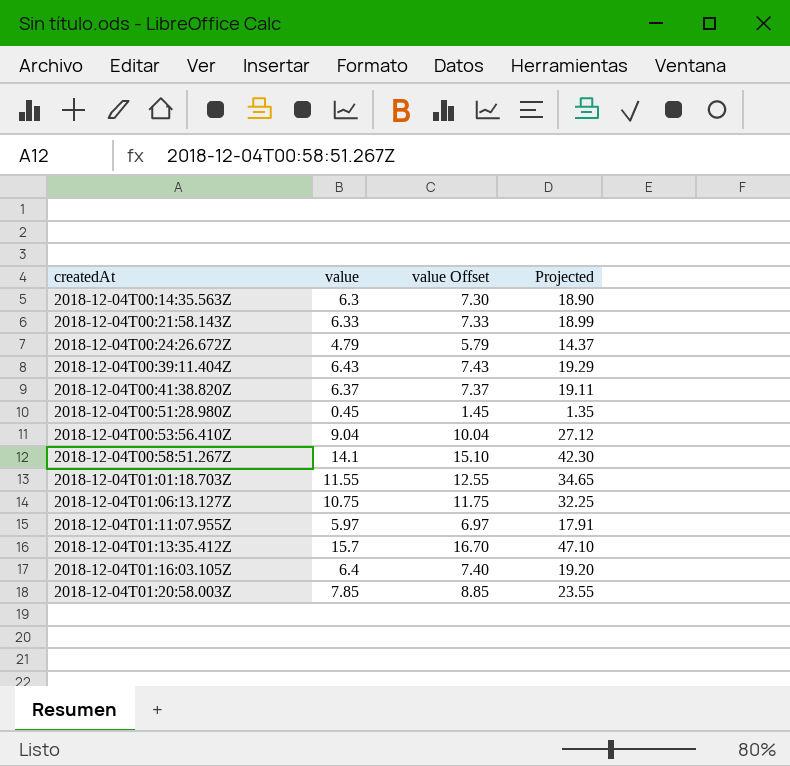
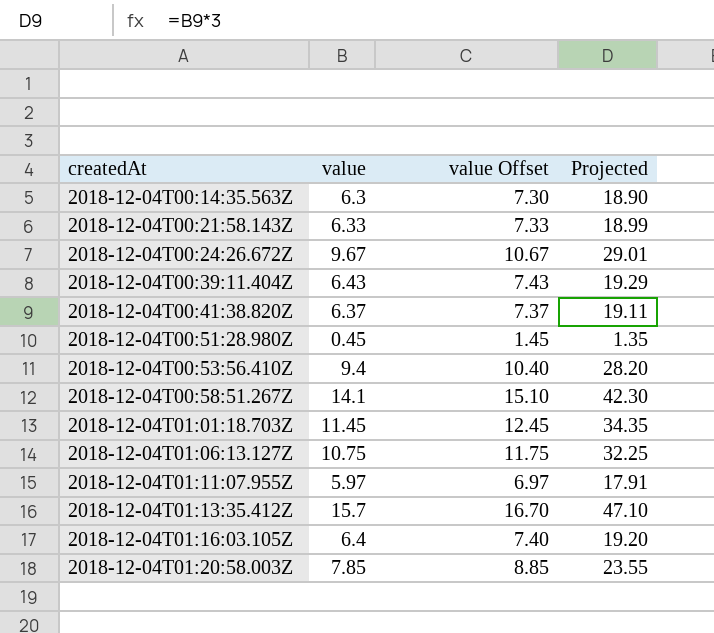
2018-12-04T00:24:26.672Z | value: 4.79 -> 9.67
2018-12-04T00:24:26.672Z | value Offset: 5.79 -> 10.67
2018-12-04T00:24:26.672Z | Projected: 14.37 -> 29.01
2018-12-04T00:53:56.410Z | value: 9.04 -> 9.4
2018-12-04T00:53:56.410Z | value Offset: 10.04 -> 10.40
2018-12-04T00:53:56.410Z | Projected: 27.12 -> 28.20
2018-12-04T01:01:18.703Z | value: 11.55 -> 11.45
2018-12-04T01:01:18.703Z | value Offset: 12.55 -> 12.45
2018-12-04T01:01:18.703Z | Projected: 34.65 -> 34.35

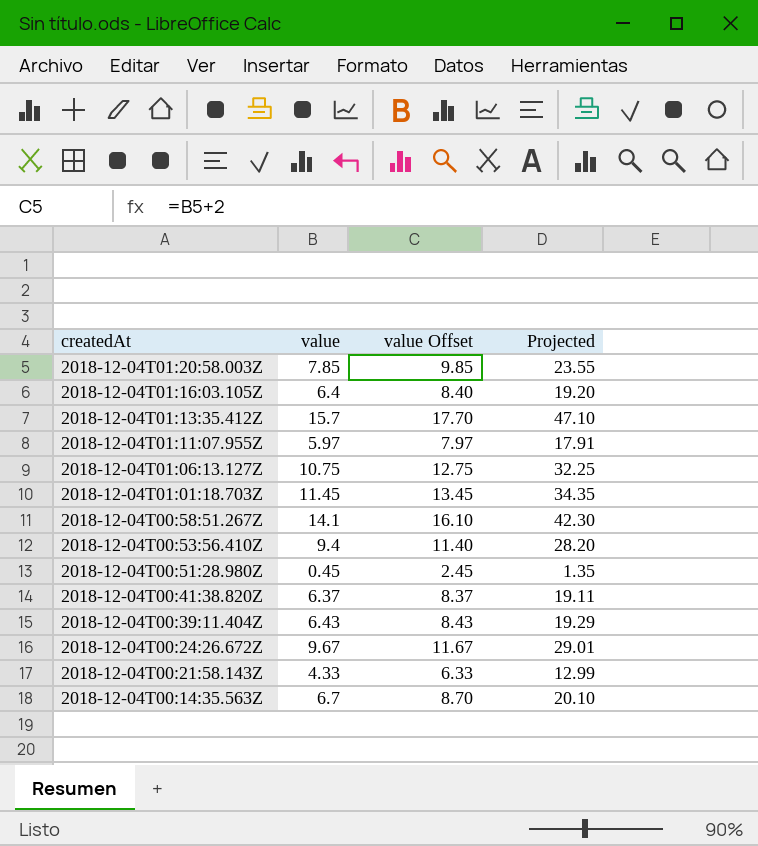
row order: createdAt ascending -> createdAt descending
column value Offset | formula: [value] + 1 -> [value] + 2
2018-12-04T00:21:58.143Z | value: 6.33 -> 4.33
2018-12-04T00:21:58.143Z | Projected: 18.99 -> 12.99
2018-12-04T00:14:35.563Z | value: 6.3 -> 6.7
2018-12-04T00:14:35.563Z | Projected: 18.90 -> 20.10

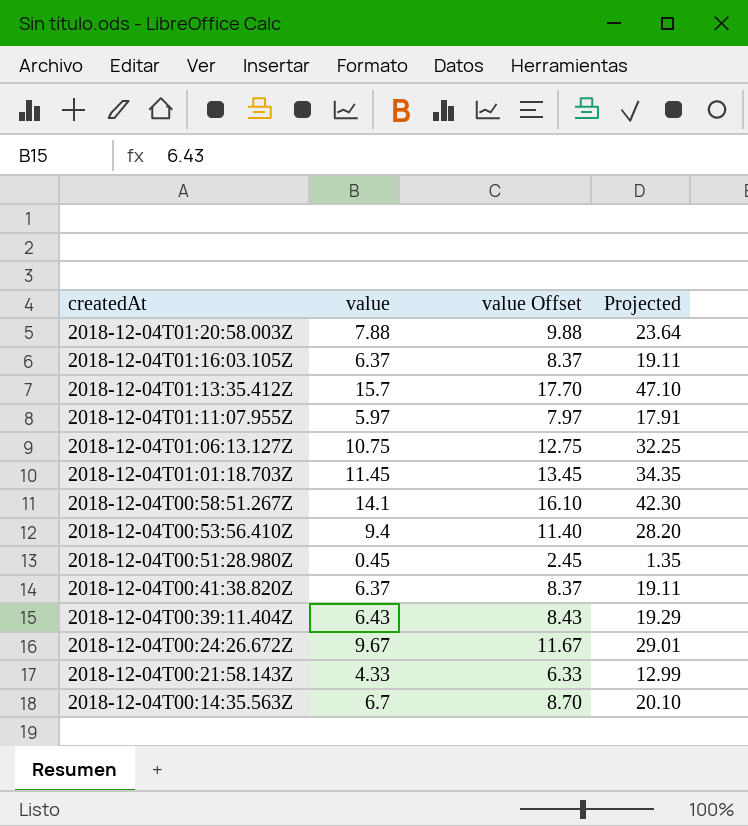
2018-12-04T01:20:58.003Z | value: 7.85 -> 7.88
2018-12-04T01:20:58.003Z | value Offset: 9.85 -> 9.88
2018-12-04T01:20:58.003Z | Projected: 23.55 -> 23.64
2018-12-04T01:16:03.105Z | value: 6.4 -> 6.37
2018-12-04T01:16:03.105Z | value Offset: 8.40 -> 8.37
2018-12-04T01:16:03.105Z | Projected: 19.20 -> 19.11

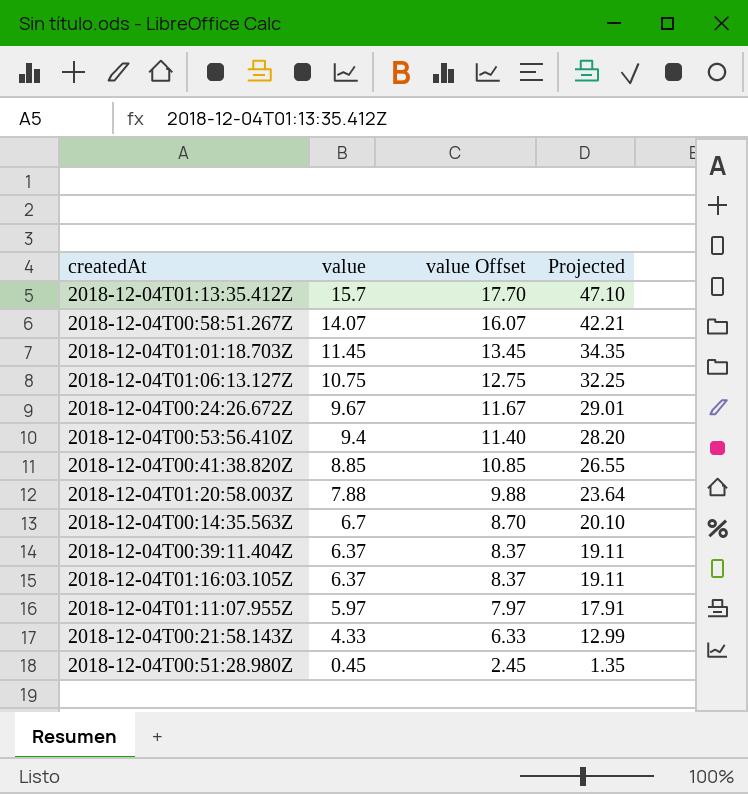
row order: createdAt descending -> value descending
2018-12-04T00:58:51.267Z | value: 14.1 -> 14.07
2018-12-04T00:58:51.267Z | value Offset: 16.10 -> 16.07
2018-12-04T00:58:51.267Z | Projected: 42.30 -> 42.21
2018-12-04T00:41:38.820Z | value: 6.37 -> 8.85
2018-12-04T00:41:38.820Z | value Offset: 8.37 -> 10.85
2018-12-04T00:41:38.820Z | Projected: 19.11 -> 26.55
2018-12-04T00:39:11.404Z | value: 6.43 -> 6.37
2018-12-04T00:39:11.404Z | value Offset: 8.43 -> 8.37
2018-12-04T00:39:11.404Z | Projected: 19.29 -> 19.11

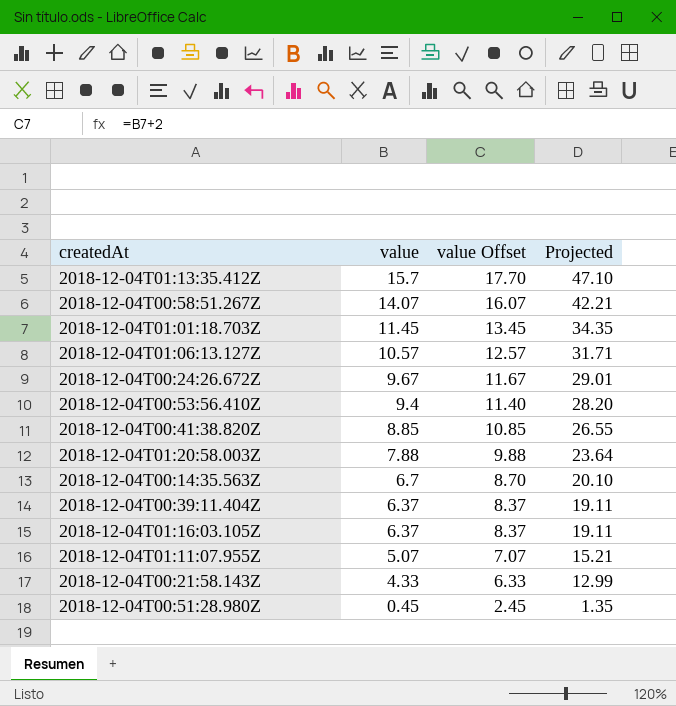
2018-12-04T01:06:13.127Z | value: 10.75 -> 10.57
2018-12-04T01:06:13.127Z | value Offset: 12.75 -> 12.57
2018-12-04T01:06:13.127Z | Projected: 32.25 -> 31.71
2018-12-04T01:11:07.955Z | value: 5.97 -> 5.07
2018-12-04T01:11:07.955Z | value Offset: 7.97 -> 7.07
2018-12-04T01:11:07.955Z | Projected: 17.91 -> 15.21

